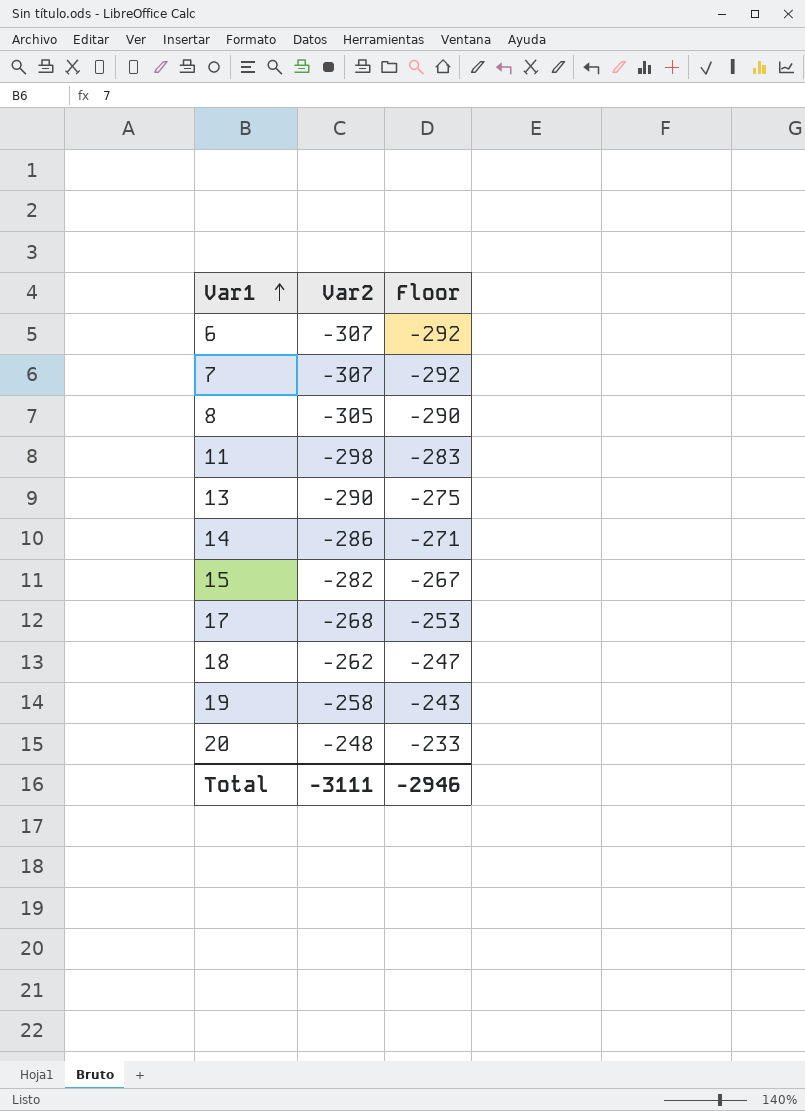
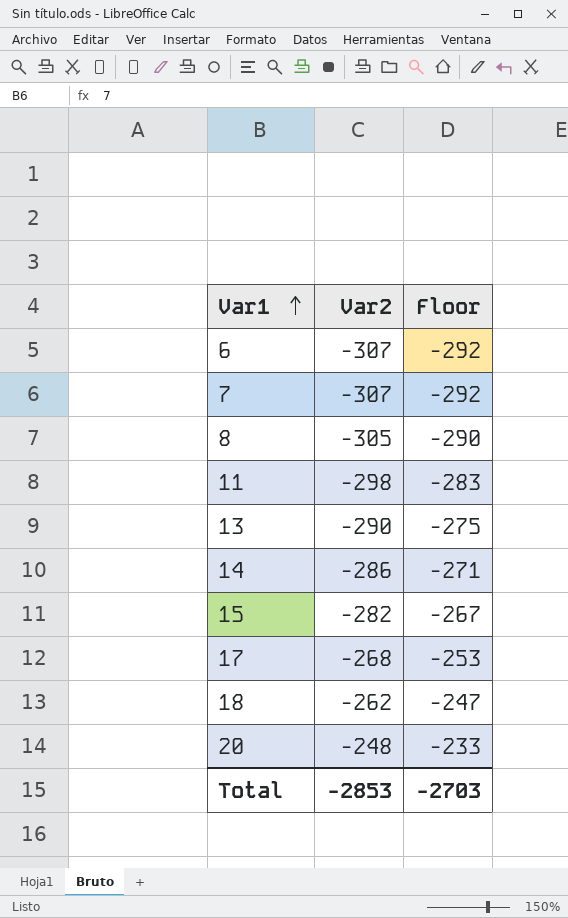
row 19: -258 | -243 -> none
Total | Var2: -3111 -> -2853
Total | Floor: -2946 -> -2703

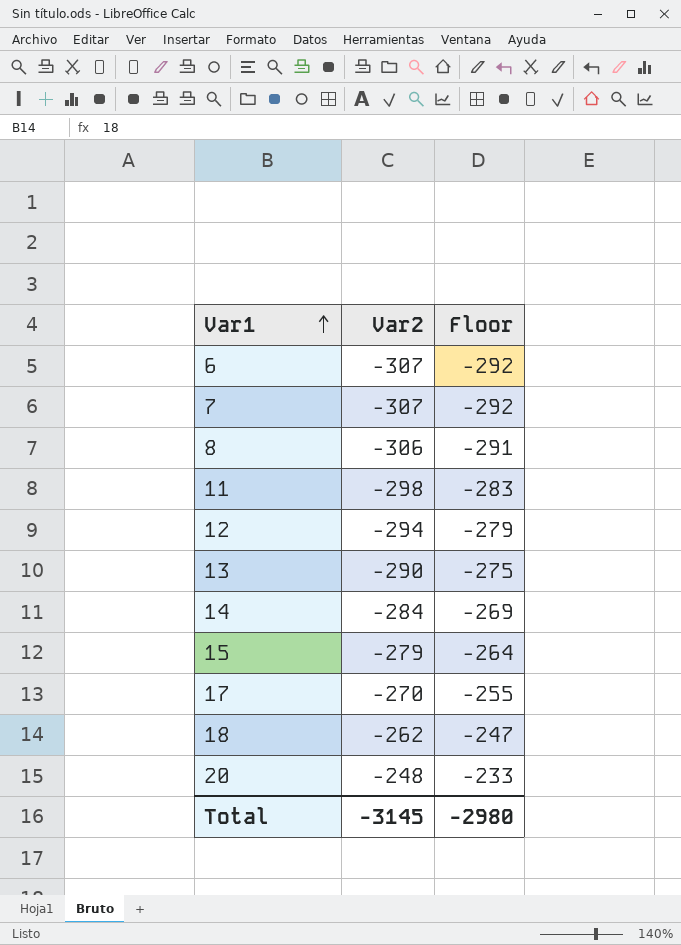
8 | Var2: -305 -> -306
8 | Floor: -290 -> -291
row 12: none -> -294 | -279
14 | Var2: -286 -> -284
14 | Floor: -271 -> -269
15 | Var2: -282 -> -279
15 | Floor: -267 -> -264
17 | Var2: -268 -> -270
17 | Floor: -253 -> -255
Total | Var2: -2853 -> -3145
Total | Floor: -2703 -> -2980

